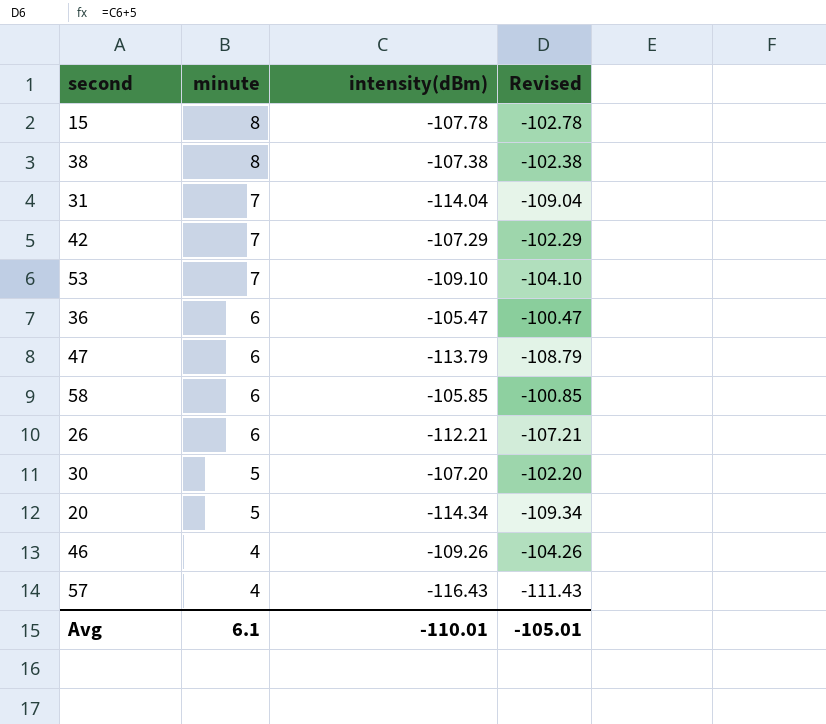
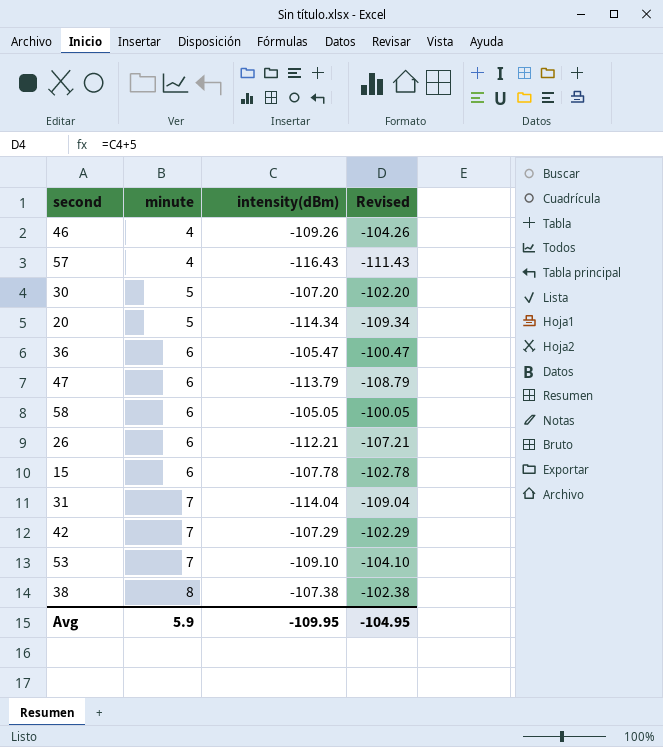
row order: minute descending -> minute ascending
58 | intensity(dBm): -105.85 -> -105.05
58 | Revised: -100.85 -> -100.05
15 | minute: 8 -> 6
Avg | minute: 6.1 -> 5.9
Avg | intensity(dBm): -110.01 -> -109.95
Avg | Revised: -105.01 -> -104.95

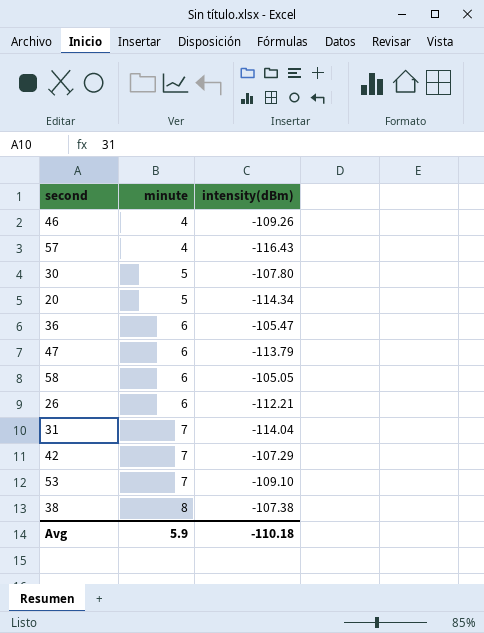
column Revised | formula: [intensity(dBm)] + 5 -> none
row 15: 6 | -107.78 | -102.78 -> none
30 | intensity(dBm): -107.20 -> -107.80
Avg | intensity(dBm): -109.95 -> -110.18

